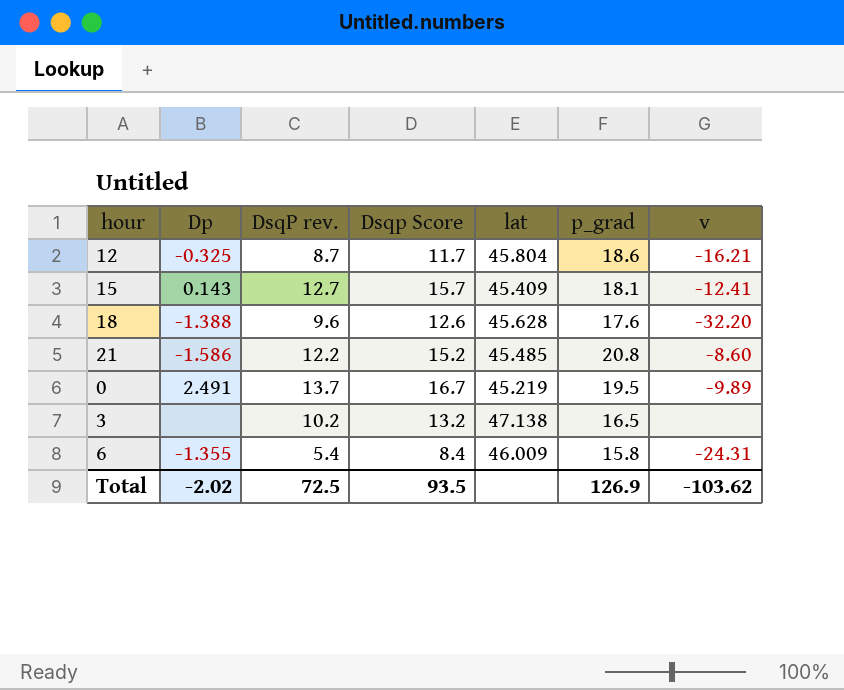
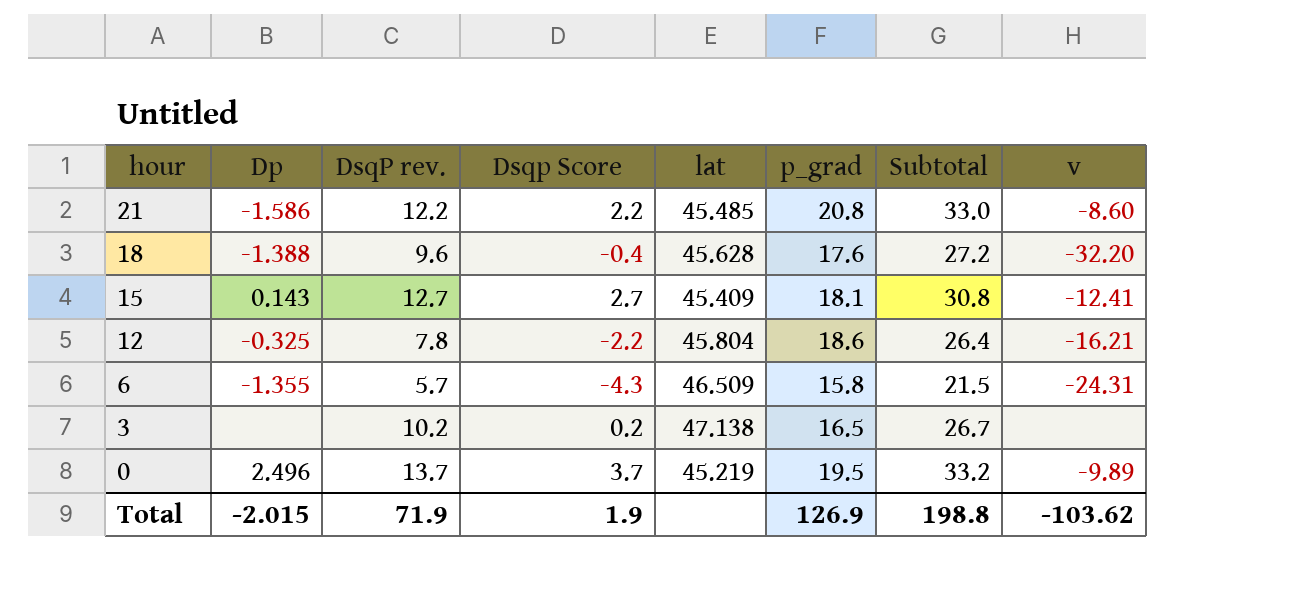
row order: none -> hour descending
column Dsqp Score | formula: [DsqP rev.] + 3 -> [DsqP rev.] - 10
column Subtotal | formula: none -> [DsqP rev.] + [p_grad]
12 | DsqP rev.: 8.7 -> 7.8
6 | DsqP rev.: 5.4 -> 5.7
6 | lat: 46.009 -> 46.509
0 | Dp: 2.491 -> 2.496
Total | Dp: -2.02 -> -2.015
Total | DsqP rev.: 72.5 -> 71.9
Total | Dsqp Score: 93.5 -> 1.9

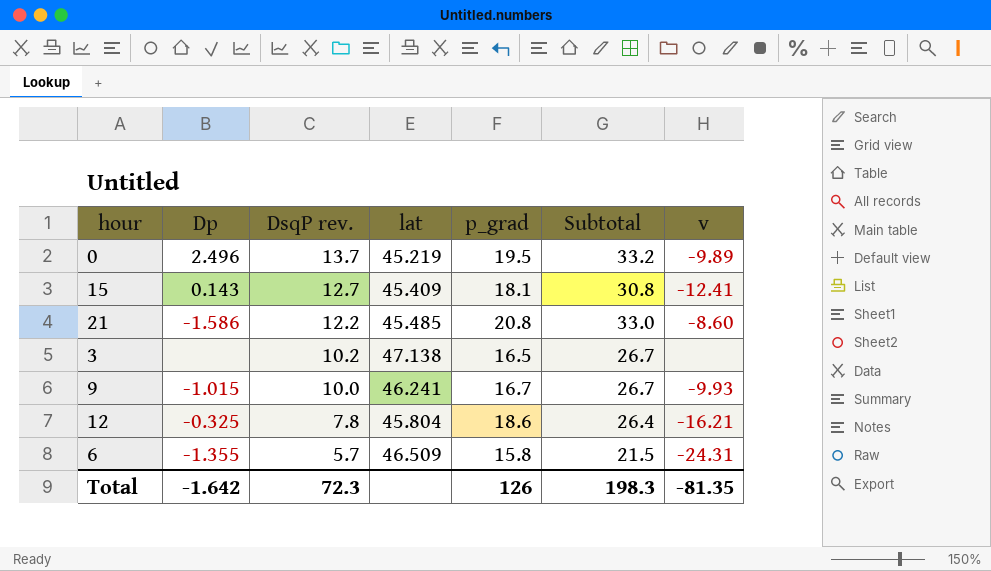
row order: hour descending -> DsqP rev. descending
column Dsqp Score | formula: [DsqP rev.] - 10 -> none
row 18: -1.388 | 9.6 | -0.4 | 45.628 | 17.6 | 27.2 | -32.20 -> none
row 9: none -> -1.015 | 10.0 | 46.241 | 16.7 | 26.7 | -9.93
Total | Dp: -2.015 -> -1.642
Total | DsqP rev.: 71.9 -> 72.3
Total | p_grad: 126.9 -> 126
Total | Subtotal: 198.8 -> 198.3
Total | v: -103.62 -> -81.35

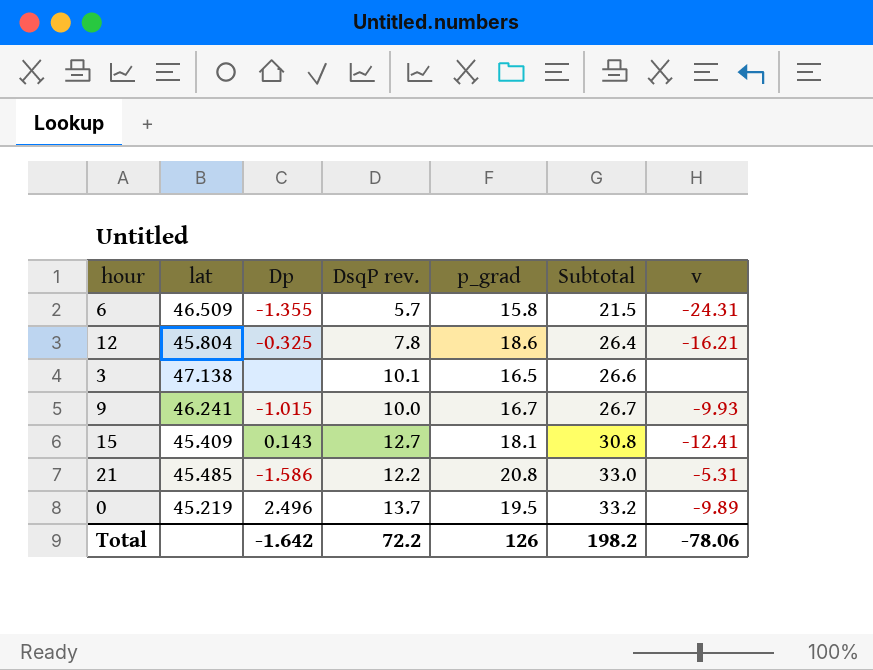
row order: DsqP rev. descending -> Subtotal ascending
column lat | position: 4 -> 2
3 | DsqP rev.: 10.2 -> 10.1
3 | Subtotal: 26.7 -> 26.6
21 | v: -8.60 -> -5.31
Total | DsqP rev.: 72.3 -> 72.2
Total | Subtotal: 198.3 -> 198.2
Total | v: -81.35 -> -78.06

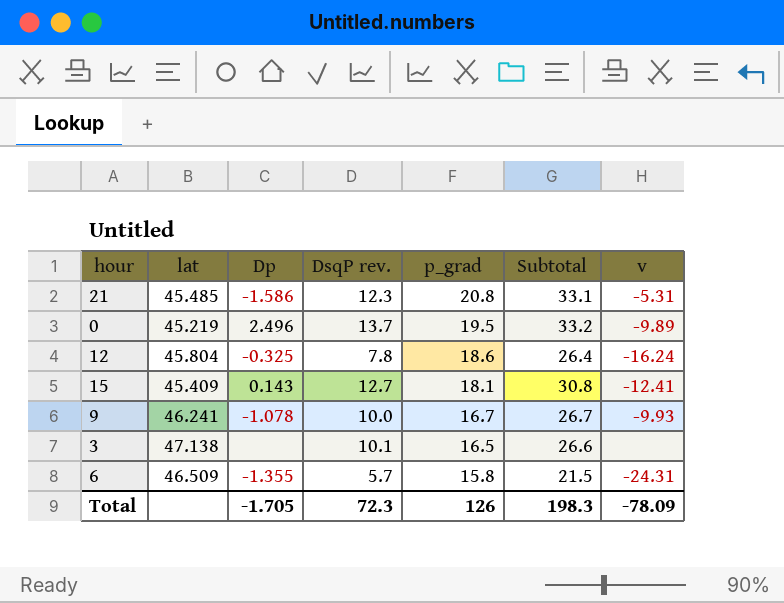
row order: Subtotal ascending -> p_grad descending
21 | DsqP rev.: 12.2 -> 12.3
21 | Subtotal: 33.0 -> 33.1
12 | v: -16.21 -> -16.24
9 | Dp: -1.015 -> -1.078
Total | Dp: -1.642 -> -1.705
Total | DsqP rev.: 72.2 -> 72.3
Total | Subtotal: 198.2 -> 198.3
Total | v: -78.06 -> -78.09

